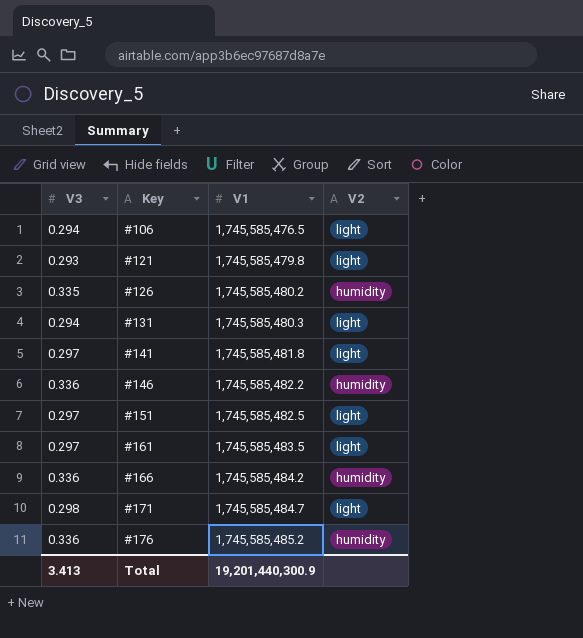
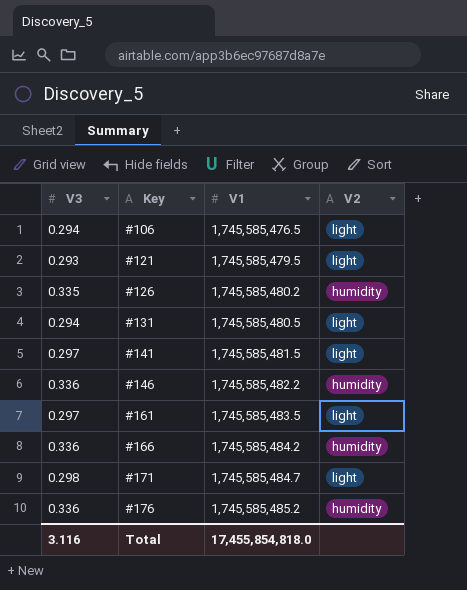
row #151: 0.297 | 1,745,585,482.5 | light -> none
#121 | V1: 1,745,585,479.8 -> 1,745,585,479.5
#131 | V1: 1,745,585,480.3 -> 1,745,585,480.5
#141 | V1: 1,745,585,481.8 -> 1,745,585,481.5
Total | V3: 3.413 -> 3.116
Total | V1: 19,201,440,300.9 -> 17,455,854,818.0

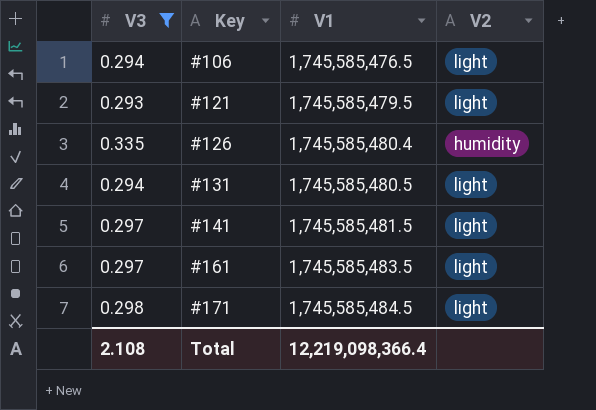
filter: none -> V3 != 0.336
#126 | V1: 1,745,585,480.2 -> 1,745,585,480.4
#171 | V1: 1,745,585,484.7 -> 1,745,585,484.5
Total | V3: 3.116 -> 2.108
Total | V1: 17,455,854,818.0 -> 12,219,098,366.4

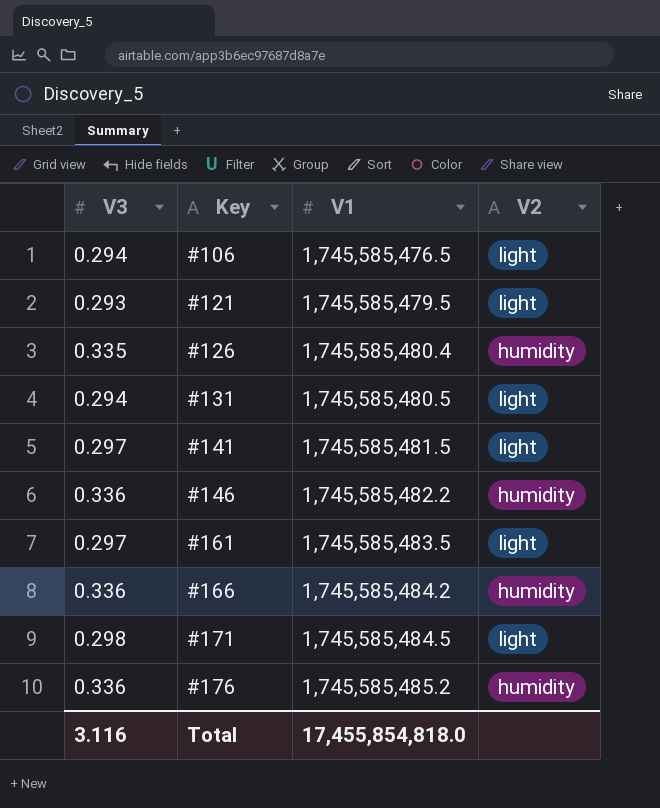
filter: V3 != 0.336 -> none
Total | V3: 2.108 -> 3.116
Total | V1: 12,219,098,366.4 -> 17,455,854,818.0

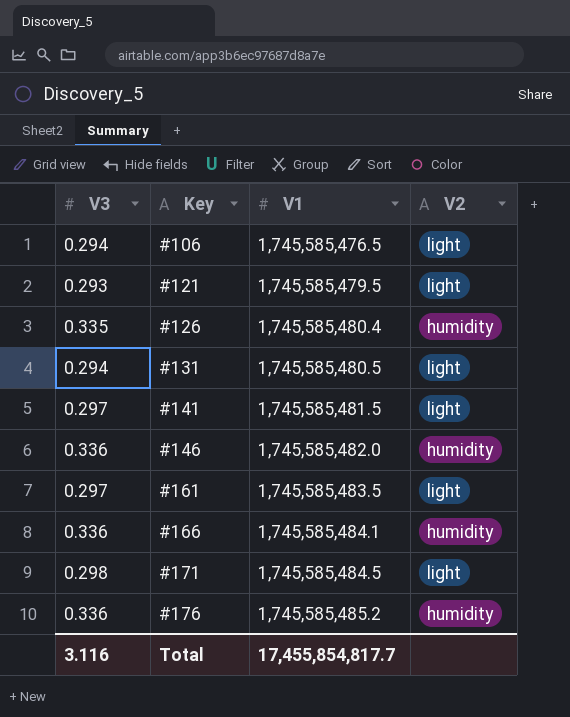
#146 | V1: 1,745,585,482.2 -> 1,745,585,482.0
#166 | V1: 1,745,585,484.2 -> 1,745,585,484.1
Total | V1: 17,455,854,818.0 -> 17,455,854,817.7

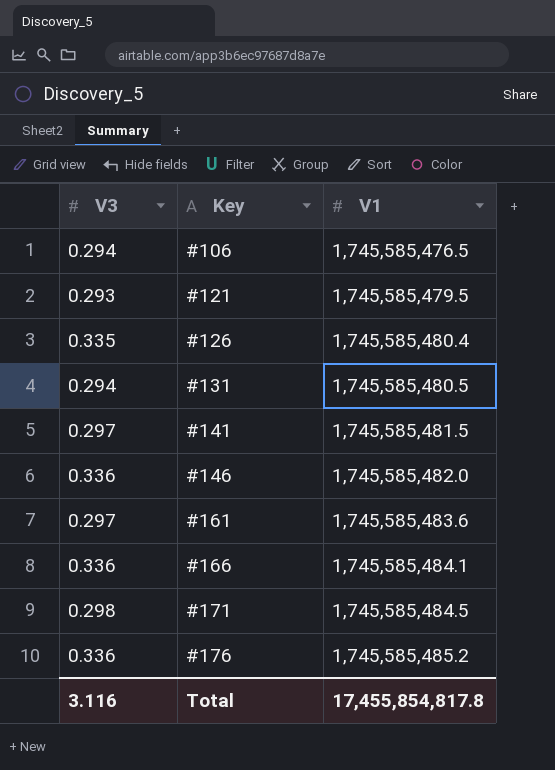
column V2 | position: 4 -> none
#161 | V1: 1,745,585,483.5 -> 1,745,585,483.6
Total | V1: 17,455,854,817.7 -> 17,455,854,817.8

